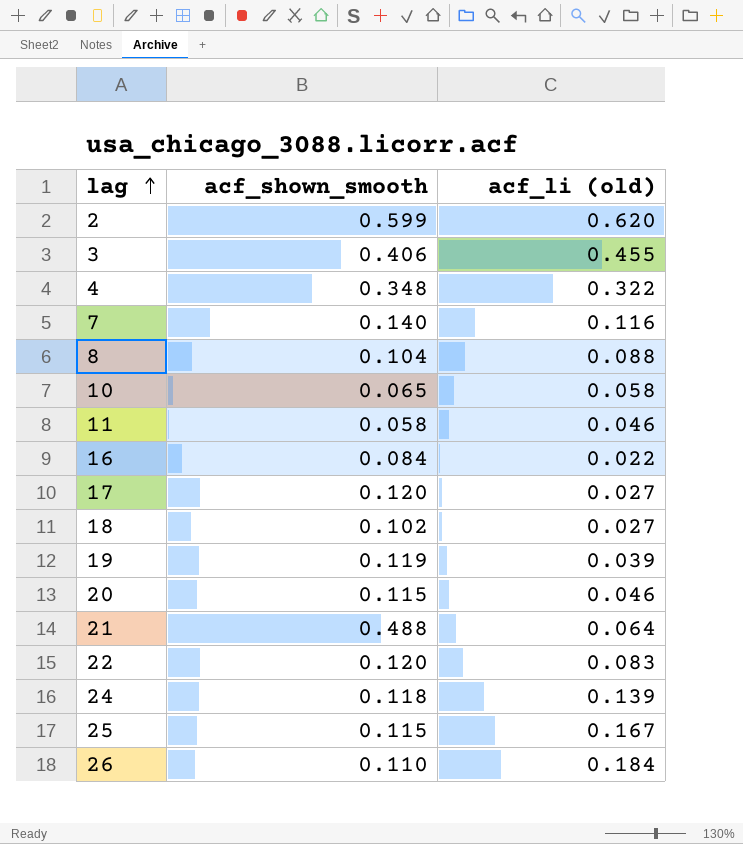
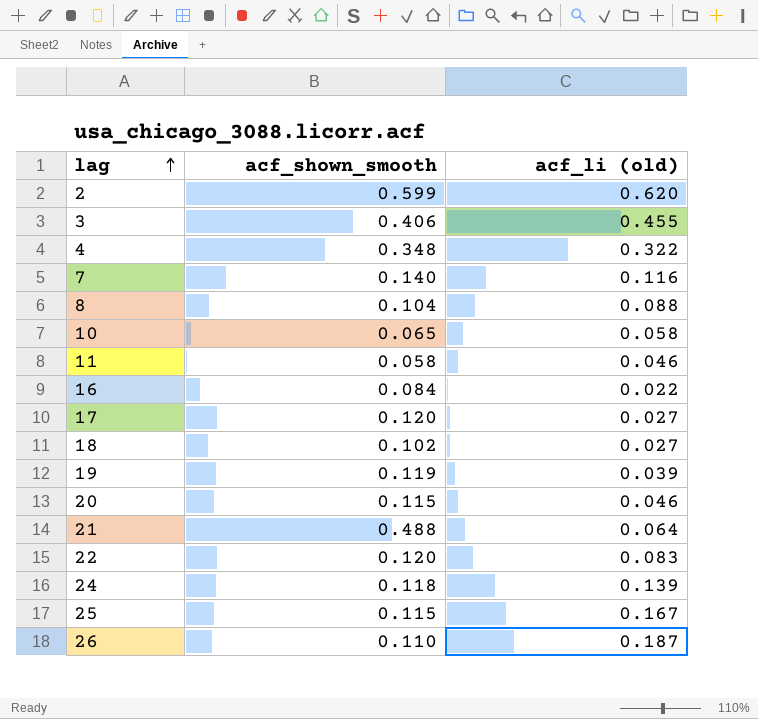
26 | acf_li (old): 0.184 -> 0.187

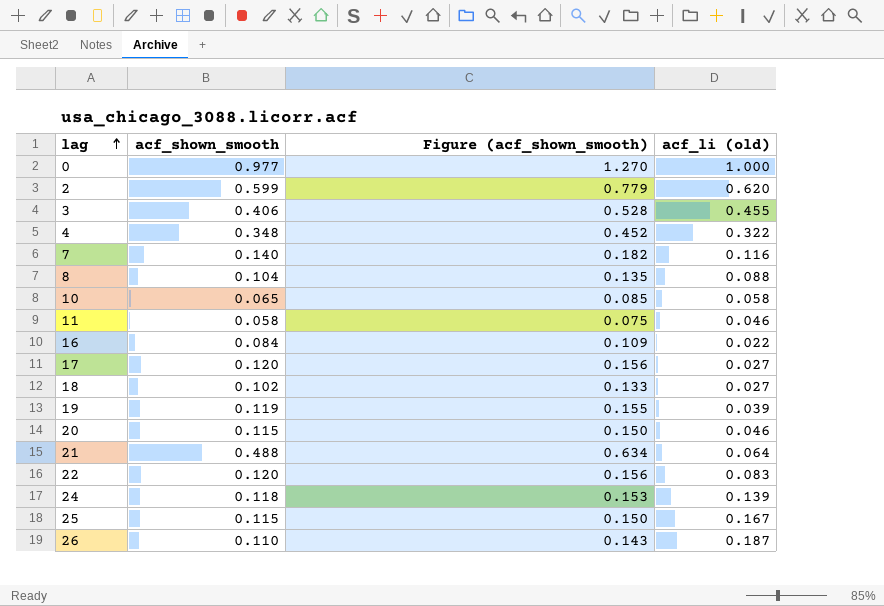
column Figure (acf_shown_smooth) | formula: none -> [acf_shown_smooth] * 1.3
row 0: none -> 0.977 | 1.270 | 1.000

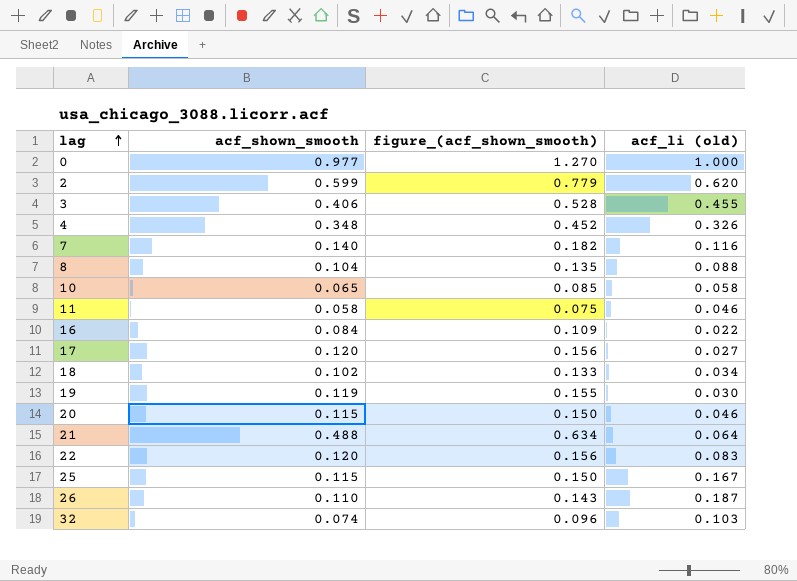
column name: Figure (acf_shown_smooth) -> figure_(acf_shown_smooth)
row 24: 0.118 | 0.153 | 0.139 -> none
4 | acf_li (old): 0.322 -> 0.326
18 | acf_li (old): 0.027 -> 0.034
19 | acf_li (old): 0.039 -> 0.030
row 32: none -> 0.074 | 0.096 | 0.103

